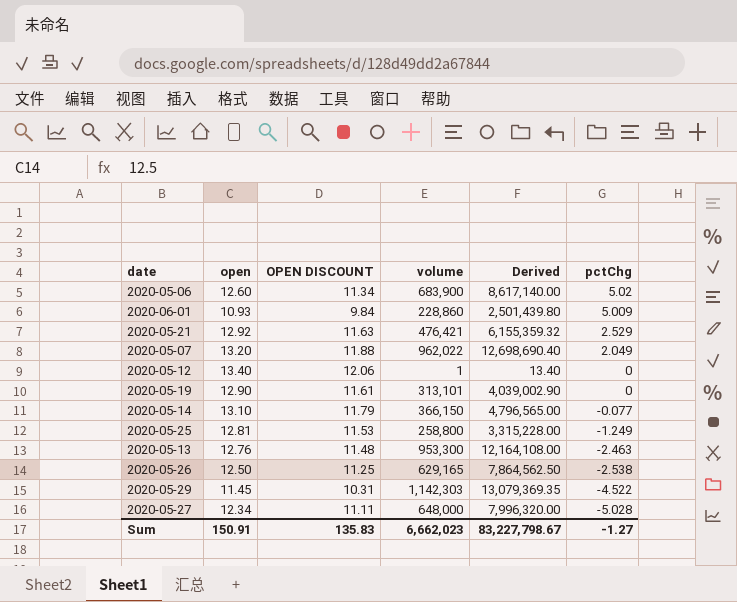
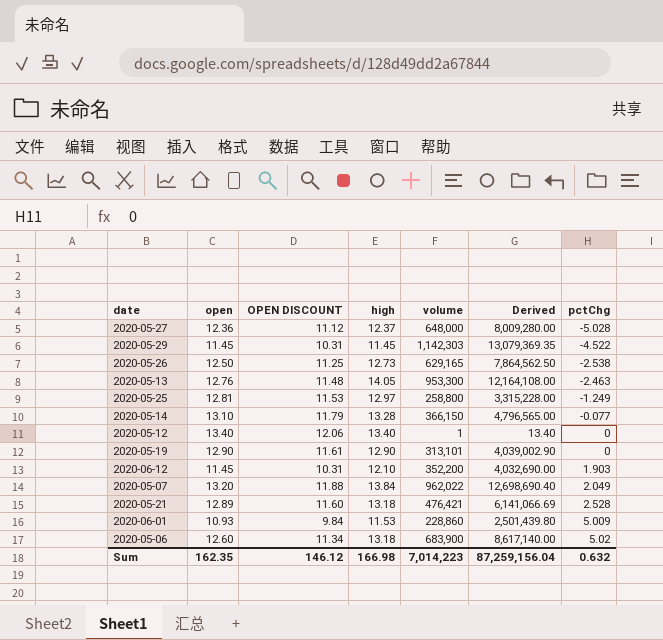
row order: pctChg descending -> pctChg ascending
column high | position: none -> 4
2020-05-27 | open: 12.34 -> 12.36
2020-05-27 | OPEN DISCOUNT: 11.11 -> 11.12
2020-05-27 | Derived: 7,996,320.00 -> 8,009,280.00
row 2020-06-12: none -> 11.45 | 10.31 | 12.10 | 352,200 | 4,032,690.00 | 1.903
2020-05-21 | open: 12.92 -> 12.89
2020-05-21 | OPEN DISCOUNT: 11.63 -> 11.60
2020-05-21 | Derived: 6,155,359.32 -> 6,141,066.69
2020-05-21 | pctChg: 2.529 -> 2.528
Sum | open: 150.91 -> 162.35
Sum | OPEN DISCOUNT: 135.83 -> 146.12
Sum | volume: 6,662,023 -> 7,014,223
Sum | Derived: 83,227,798.67 -> 87,259,156.04
Sum | pctChg: -1.27 -> 0.632

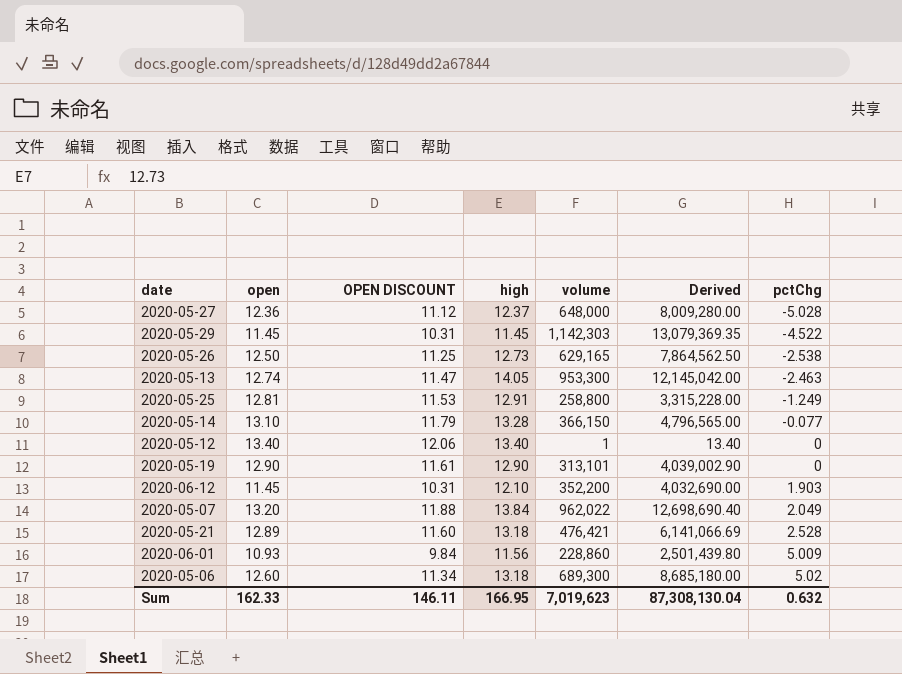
2020-05-13 | open: 12.76 -> 12.74
2020-05-13 | OPEN DISCOUNT: 11.48 -> 11.47
2020-05-13 | Derived: 12,164,108.00 -> 12,145,042.00
2020-05-25 | high: 12.97 -> 12.91
2020-06-01 | high: 11.53 -> 11.56
2020-05-06 | volume: 683,900 -> 689,300
2020-05-06 | Derived: 8,617,140.00 -> 8,685,180.00
Sum | open: 162.35 -> 162.33
Sum | OPEN DISCOUNT: 146.12 -> 146.11
Sum | high: 166.98 -> 166.95
Sum | volume: 7,014,223 -> 7,019,623
Sum | Derived: 87,259,156.04 -> 87,308,130.04

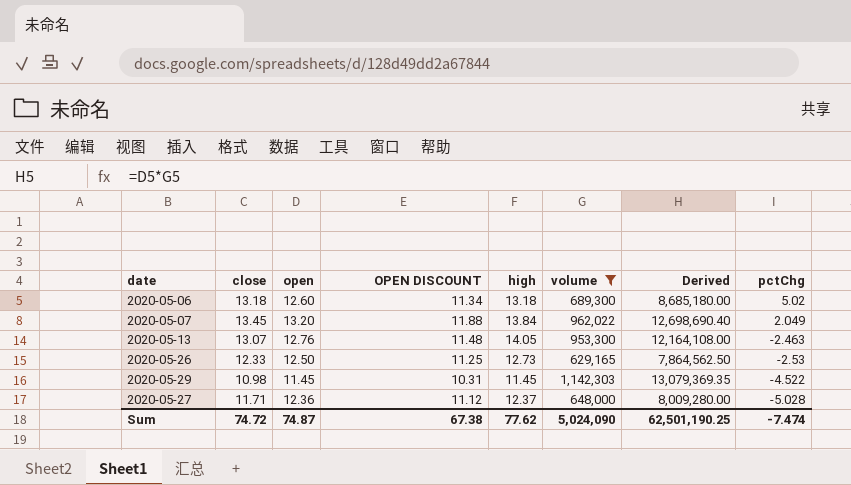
filter: none -> volume >= 629,165
row order: pctChg ascending -> pctChg descending
column close | position: none -> 2
2020-05-13 | open: 12.74 -> 12.76
2020-05-13 | OPEN DISCOUNT: 11.47 -> 11.48
2020-05-13 | Derived: 12,145,042.00 -> 12,164,108.00
2020-05-26 | pctChg: -2.538 -> -2.53
Sum | open: 162.33 -> 74.87
Sum | OPEN DISCOUNT: 146.11 -> 67.38
Sum | high: 166.95 -> 77.62
Sum | volume: 7,019,623 -> 5,024,090
Sum | Derived: 87,308,130.04 -> 62,501,190.25
Sum | pctChg: 0.632 -> -7.474

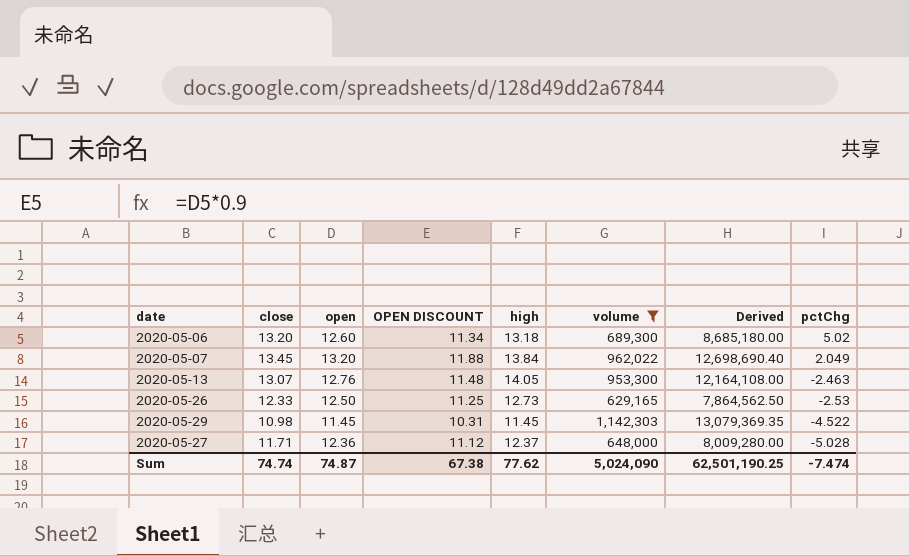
2020-05-06 | close: 13.18 -> 13.20
Sum | close: 74.72 -> 74.74

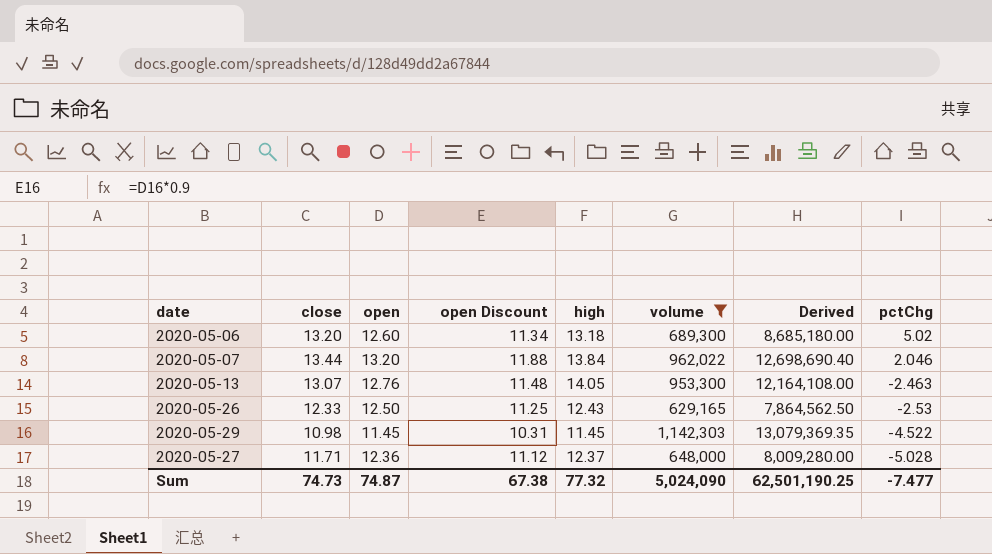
column name: OPEN DISCOUNT -> open Discount
2020-05-07 | close: 13.45 -> 13.44
2020-05-07 | pctChg: 2.049 -> 2.046
2020-05-26 | high: 12.73 -> 12.43
Sum | close: 74.74 -> 74.73
Sum | high: 77.62 -> 77.32
Sum | pctChg: -7.474 -> -7.477

